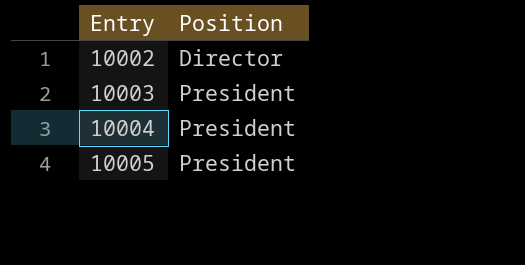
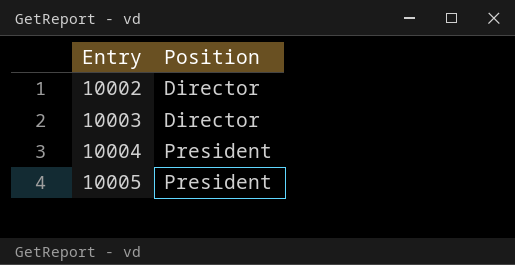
10003 | Position: President -> Director

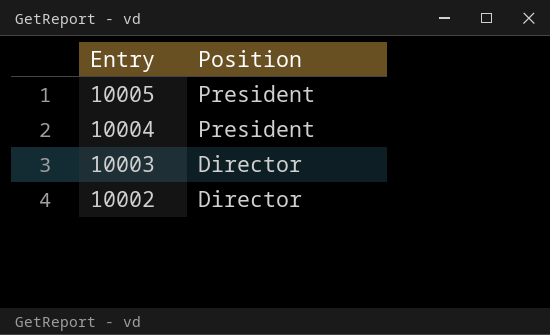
row order: Entry ascending -> Entry descending

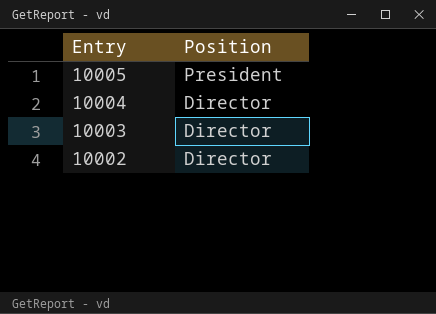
10004 | Position: President -> Director

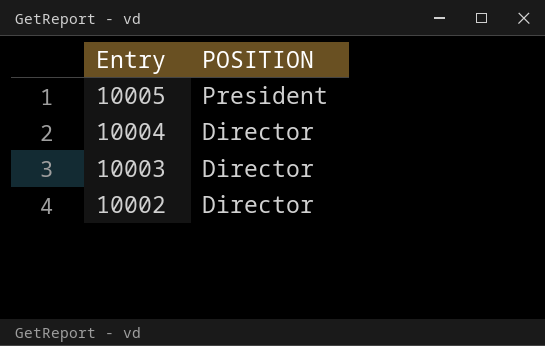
column name: Position -> POSITION

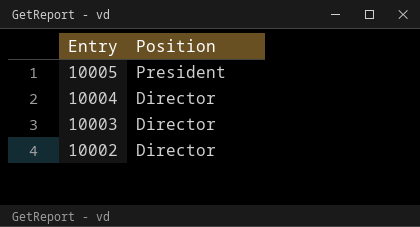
column name: POSITION -> Position

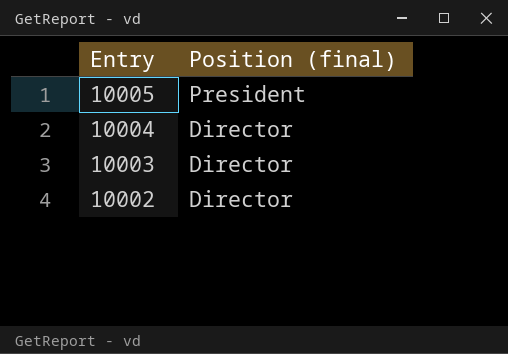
column name: Position -> Position (final)

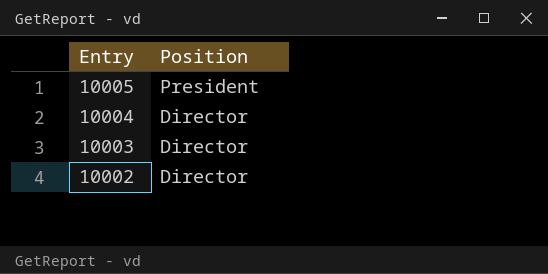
column name: Position (final) -> Position

